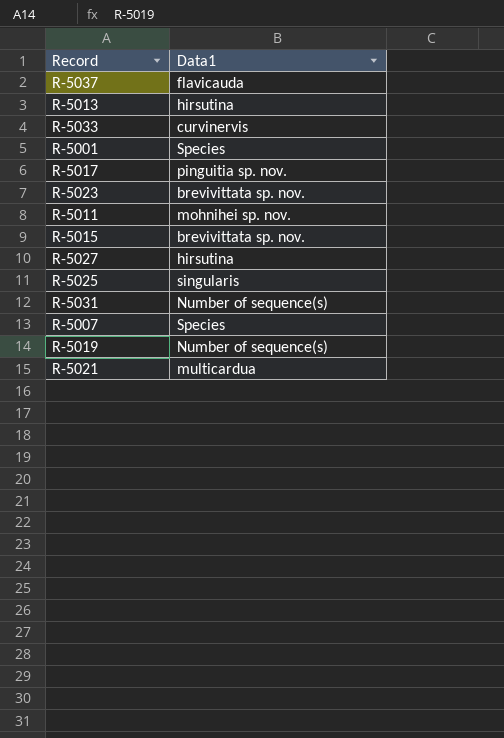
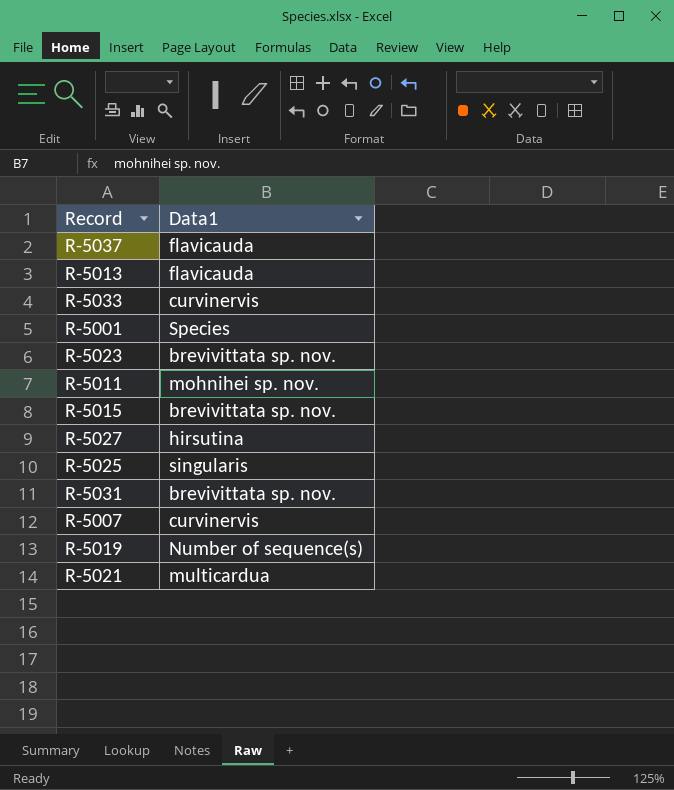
row R-5017: pinguitia sp. nov. -> none
R-5013 | Data1: hirsutina -> flavicauda
R-5031 | Data1: Number of sequence(s) -> brevivittata sp. nov.
R-5007 | Data1: Species -> curvinervis

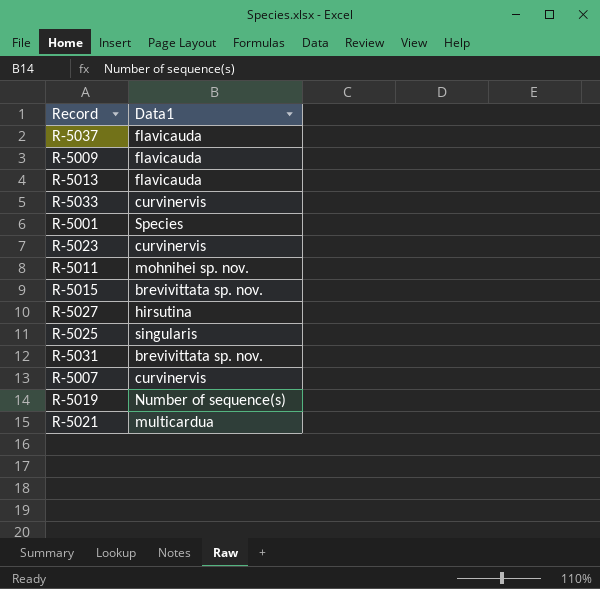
row R-5009: none -> flavicauda
R-5023 | Data1: brevivittata sp. nov. -> curvinervis

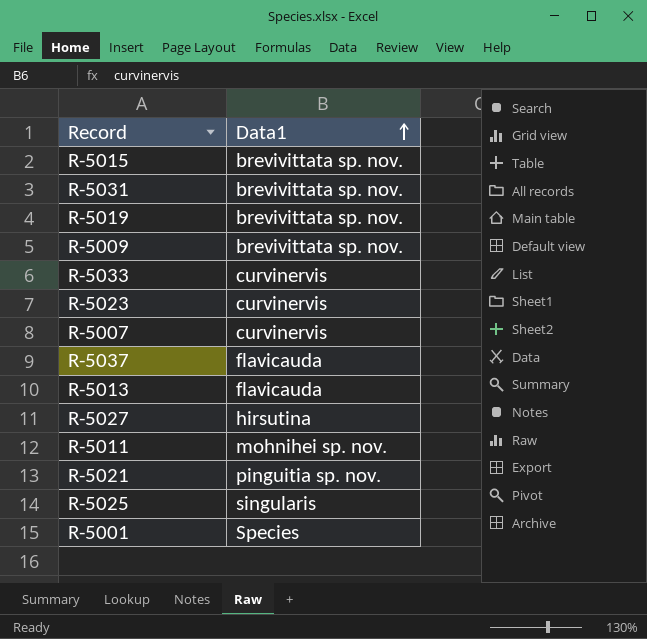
row order: none -> Data1 ascending
R-5019 | Data1: Number of sequence(s) -> brevivittata sp. nov.
R-5009 | Data1: flavicauda -> brevivittata sp. nov.
R-5021 | Data1: multicardua -> pinguitia sp. nov.

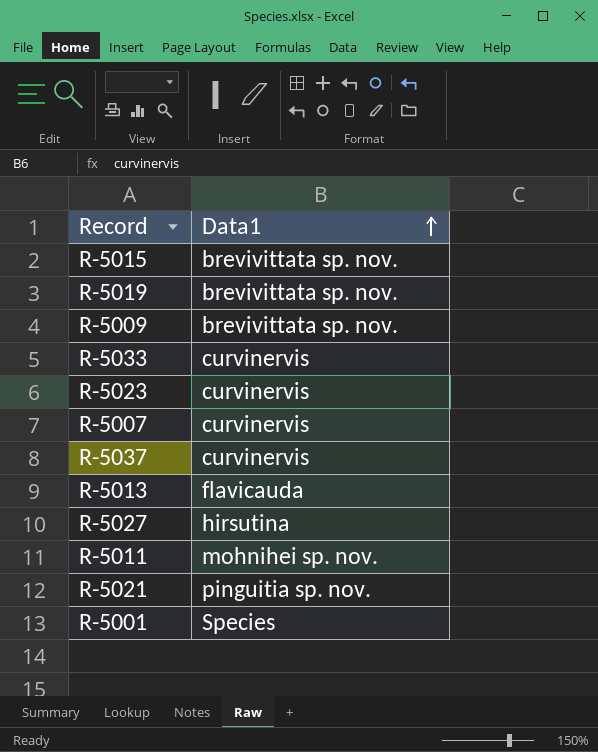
row R-5031: brevivittata sp. nov. -> none
row R-5025: singularis -> none
R-5037 | Data1: flavicauda -> curvinervis

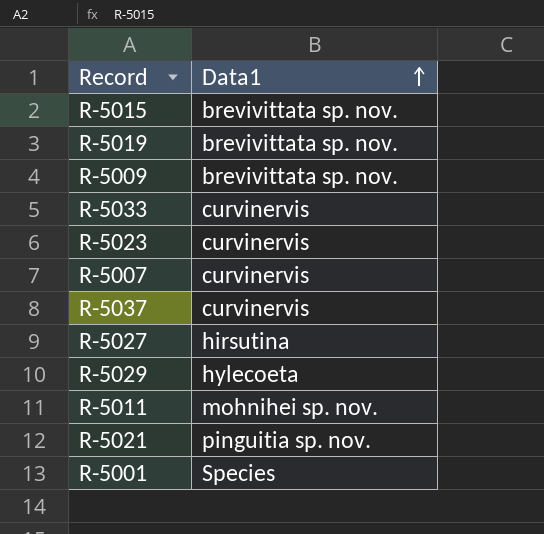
row R-5013: flavicauda -> none
row R-5029: none -> hylecoeta

